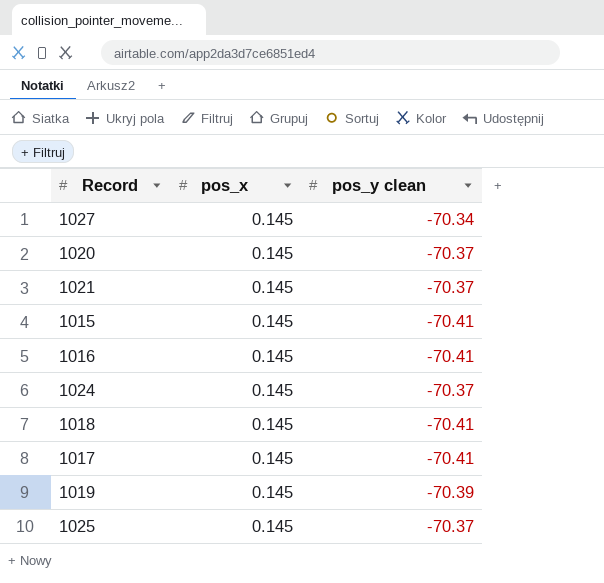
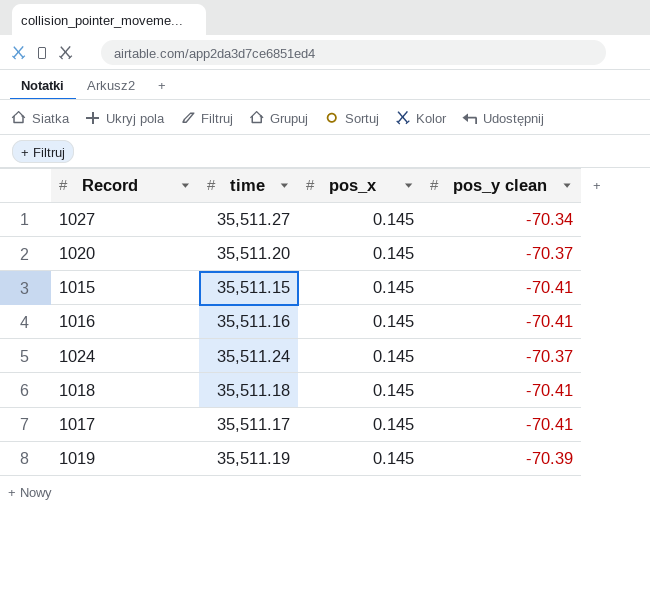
column time | position: none -> 2
row 1021: 0.145 | -70.37 -> none
row 1025: 0.145 | -70.37 -> none

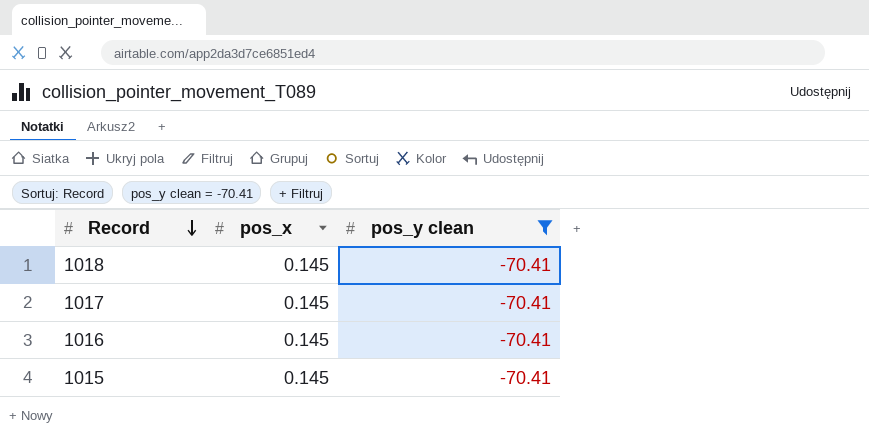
filter: none -> pos_y clean = -70.41
row order: none -> Record descending
column time | position: 2 -> none

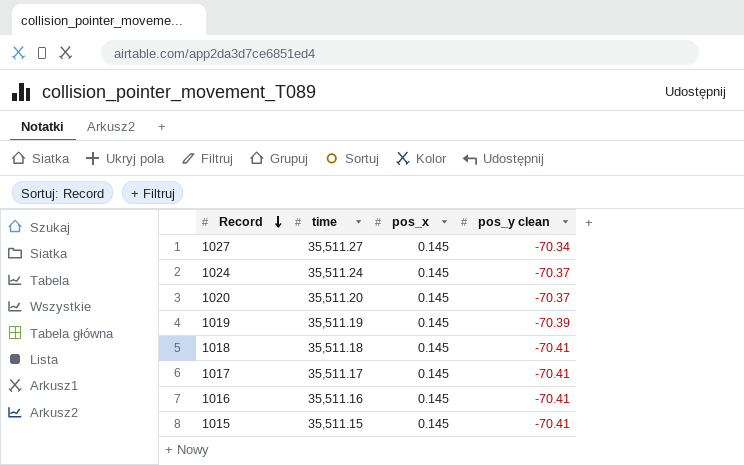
filter: pos_y clean = -70.41 -> none
column time | position: none -> 2

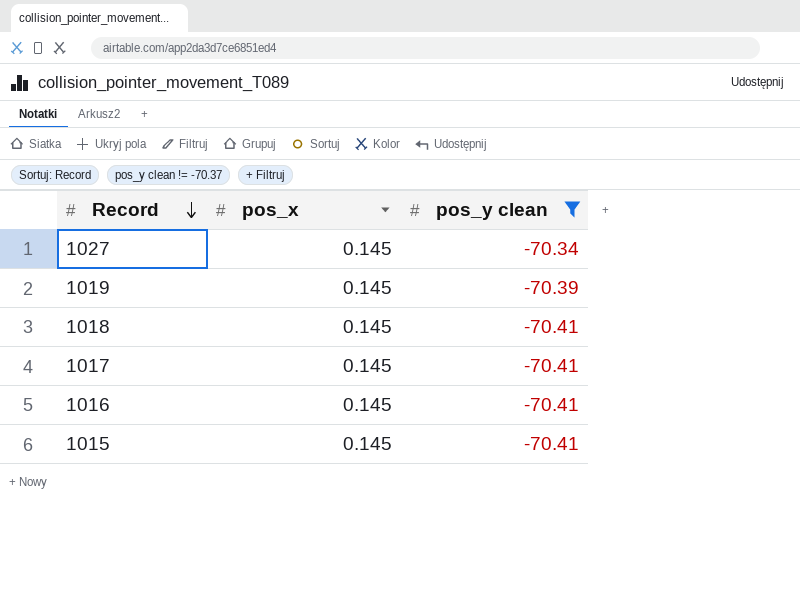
filter: none -> pos_y clean != -70.37
column time | position: 2 -> none

